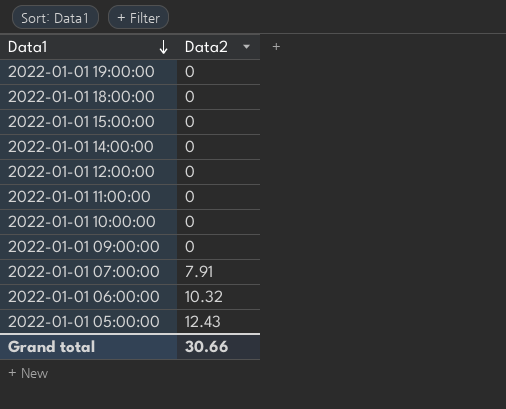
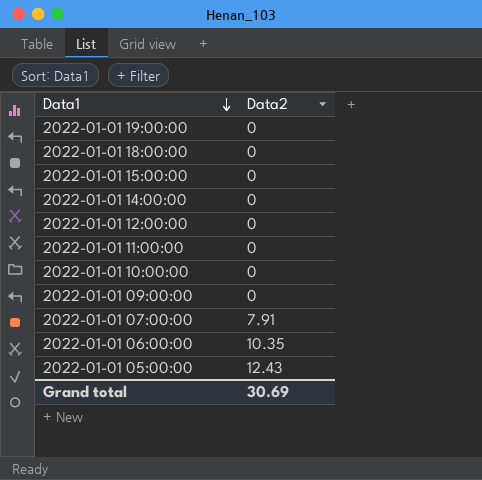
2022-01-01 06:00:00 | Data2: 10.32 -> 10.35
Grand total | Data2: 30.66 -> 30.69

